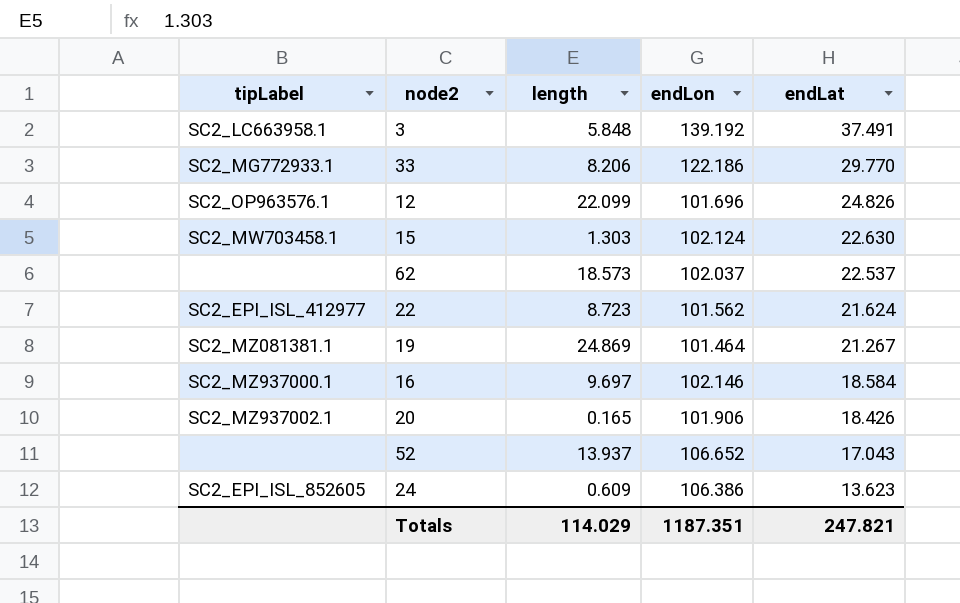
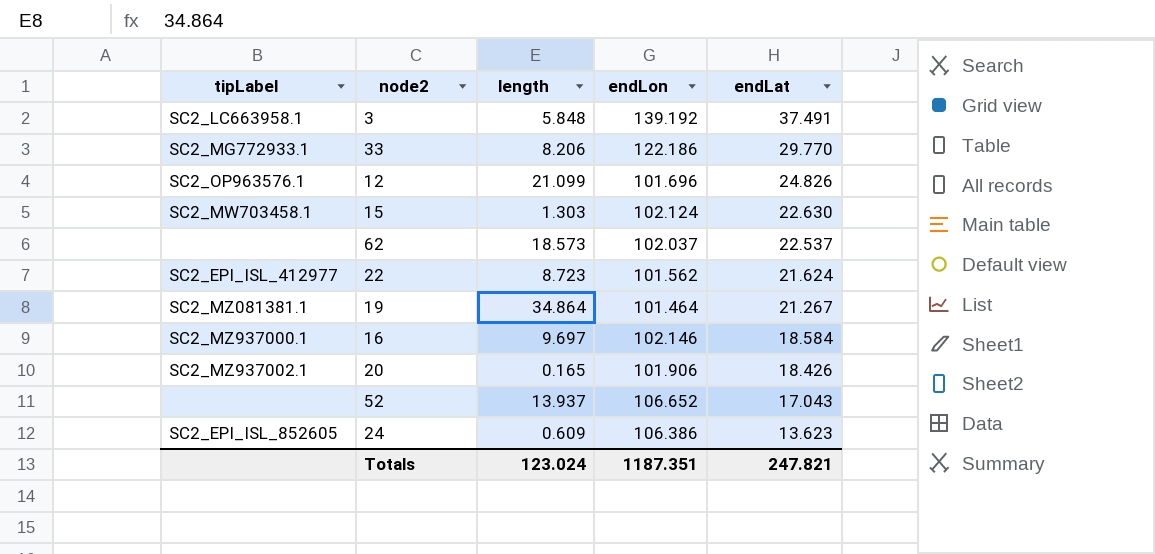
12 | length: 22.099 -> 21.099
19 | length: 24.869 -> 34.864
Totals | length: 114.029 -> 123.024

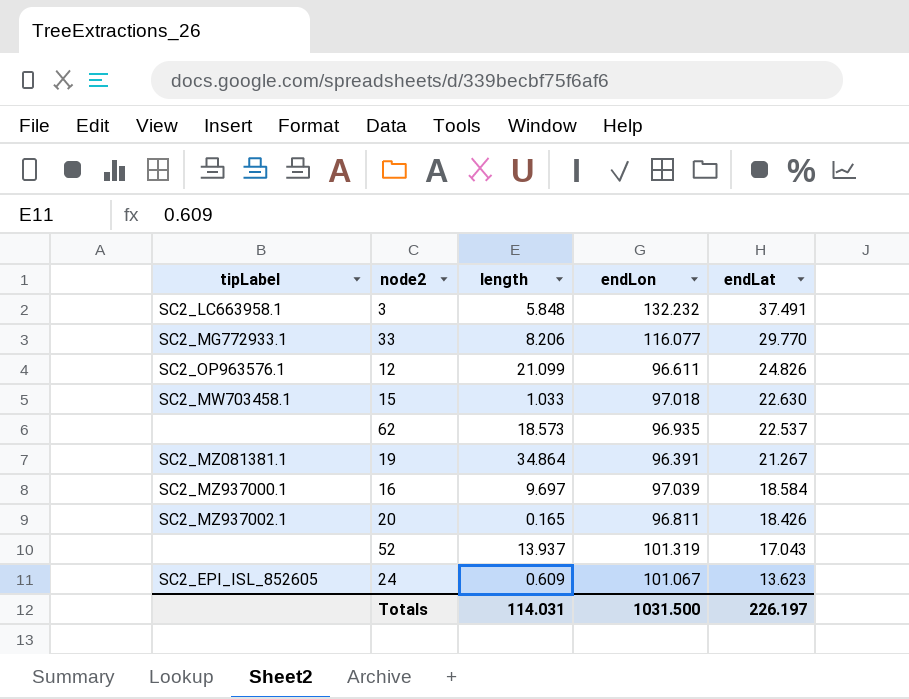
row 22: SC2_EPI_ISL_412977 | 8.723 | 101.562 | 21.624 -> none
3 | endLon: 139.192 -> 132.232
33 | endLon: 122.186 -> 116.077
12 | endLon: 101.696 -> 96.611
15 | length: 1.303 -> 1.033
15 | endLon: 102.124 -> 97.018
62 | endLon: 102.037 -> 96.935
19 | endLon: 101.464 -> 96.391
16 | endLon: 102.146 -> 97.039
20 | endLon: 101.906 -> 96.811
52 | endLon: 106.652 -> 101.319
24 | endLon: 106.386 -> 101.067
Totals | length: 123.024 -> 114.031
Totals | endLon: 1187.351 -> 1031.500
Totals | endLat: 247.821 -> 226.197

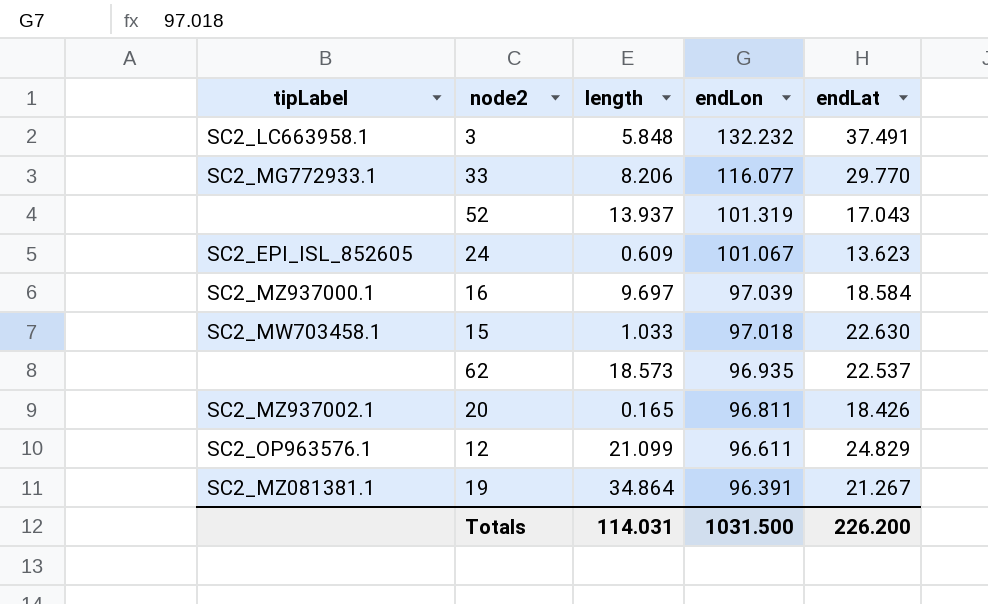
row order: endLat descending -> endLon descending
12 | endLat: 24.826 -> 24.829
Totals | endLat: 226.197 -> 226.200

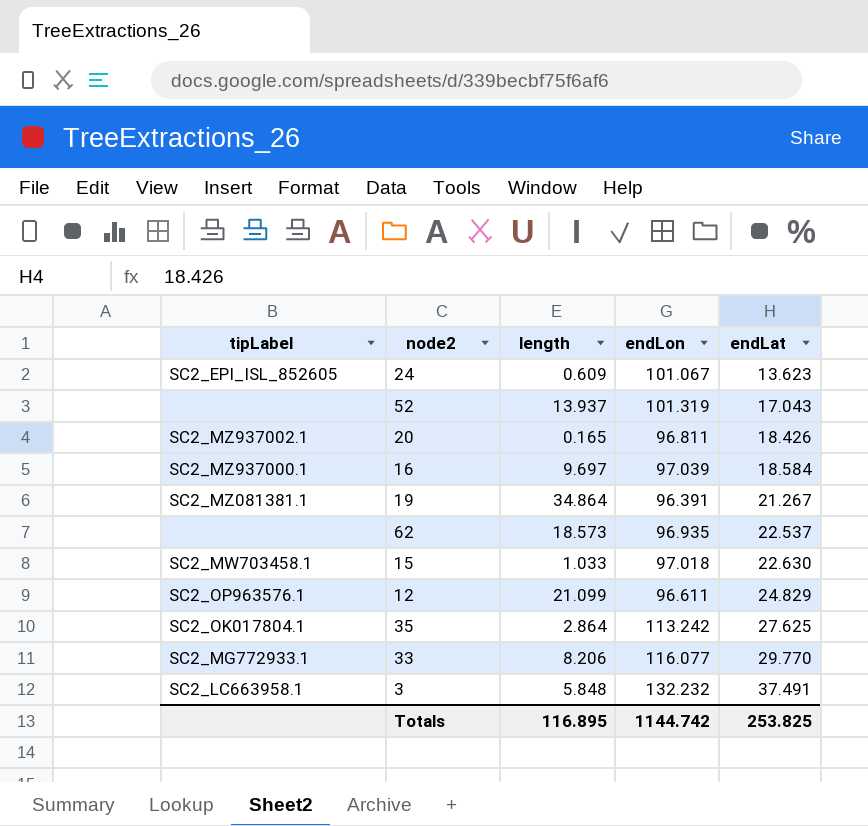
row order: endLon descending -> endLat ascending
row 35: none -> SC2_OK017804.1 | 2.864 | 113.242 | 27.625
Totals | length: 114.031 -> 116.895
Totals | endLon: 1031.500 -> 1144.742
Totals | endLat: 226.200 -> 253.825

